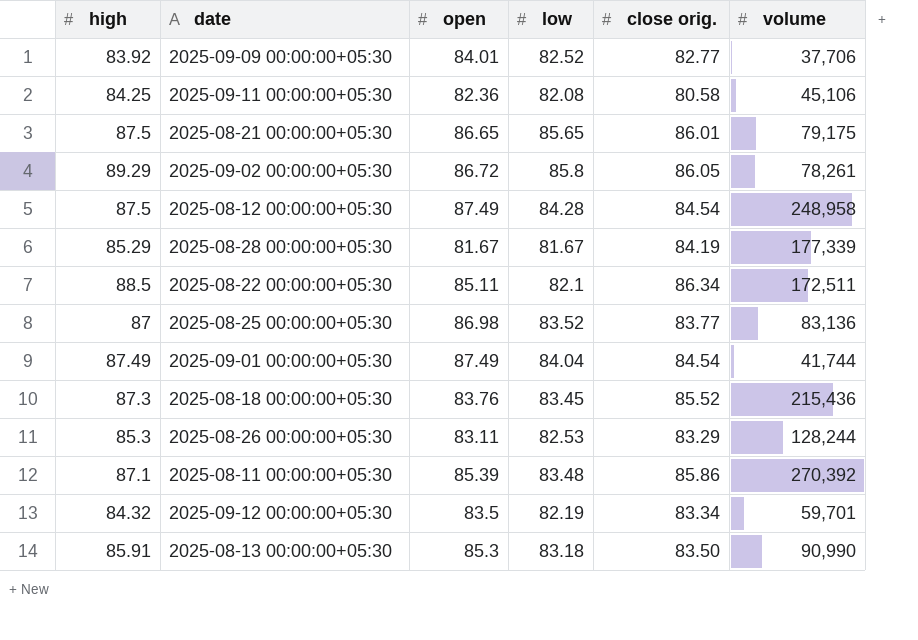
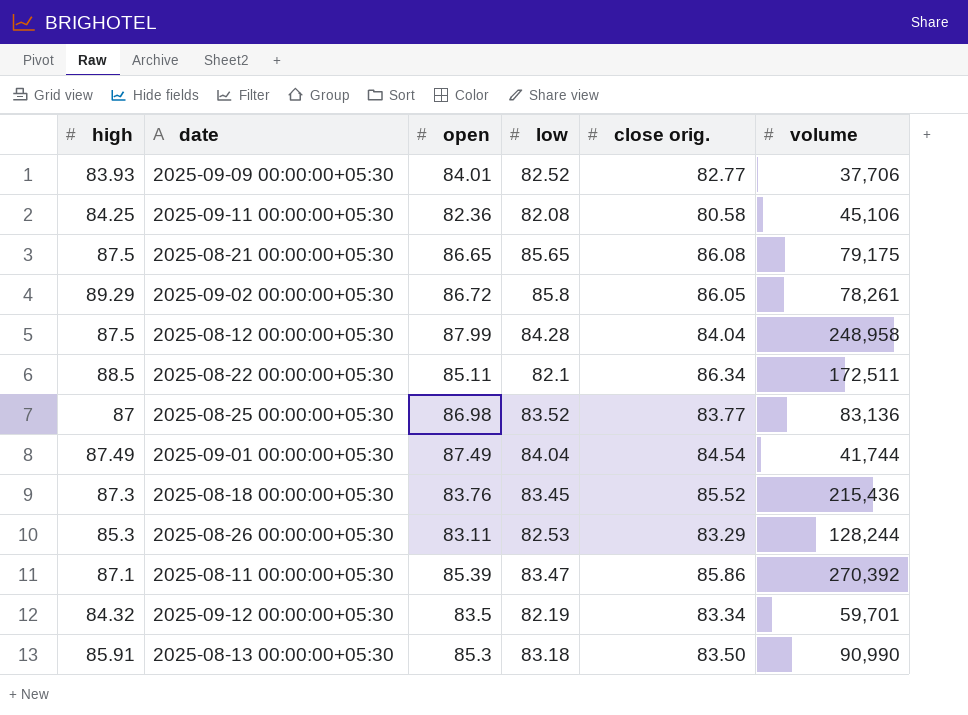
row 2025-08-28 00:00:00+05:30: 85.29 | 81.67 | 81.67 | 84.19 | 177,339 -> none
2025-09-09 00:00:00+05:30 | high: 83.92 -> 83.93
2025-08-21 00:00:00+05:30 | close orig.: 86.01 -> 86.08
2025-08-12 00:00:00+05:30 | open: 87.49 -> 87.99
2025-08-12 00:00:00+05:30 | close orig.: 84.54 -> 84.04
2025-08-11 00:00:00+05:30 | low: 83.48 -> 83.47

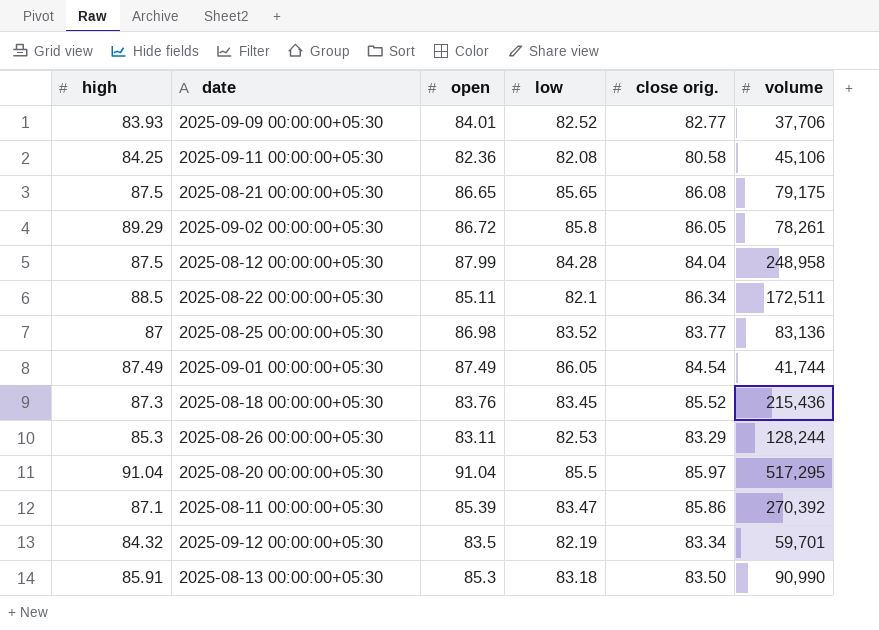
2025-09-01 00:00:00+05:30 | low: 84.04 -> 86.05
row 2025-08-20 00:00:00+05:30: none -> 91.04 | 91.04 | 85.5 | 85.97 | 517,295

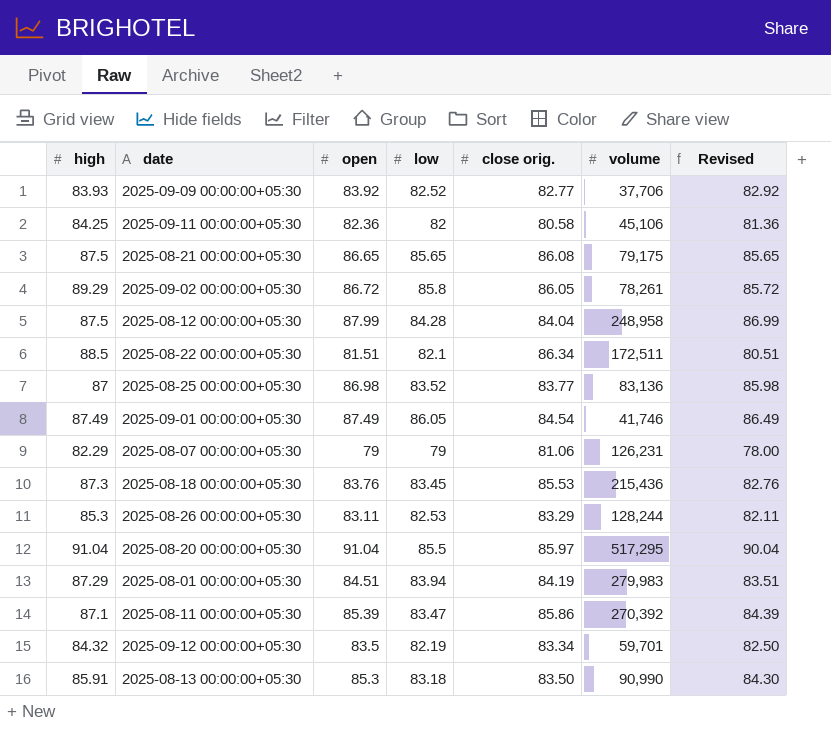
column Revised | formula: none -> [open] - 1
2025-09-09 00:00:00+05:30 | open: 84.01 -> 83.92
2025-09-11 00:00:00+05:30 | low: 82.08 -> 82
2025-08-22 00:00:00+05:30 | open: 85.11 -> 81.51
2025-09-01 00:00:00+05:30 | volume: 41,744 -> 41,746
row 2025-08-07 00:00:00+05:30: none -> 82.29 | 79 | 79 | 81.06 | 126,231 | 78.00
2025-08-18 00:00:00+05:30 | close orig.: 85.52 -> 85.53
row 2025-08-01 00:00:00+05:30: none -> 87.29 | 84.51 | 83.94 | 84.19 | 279,983 | 83.51

